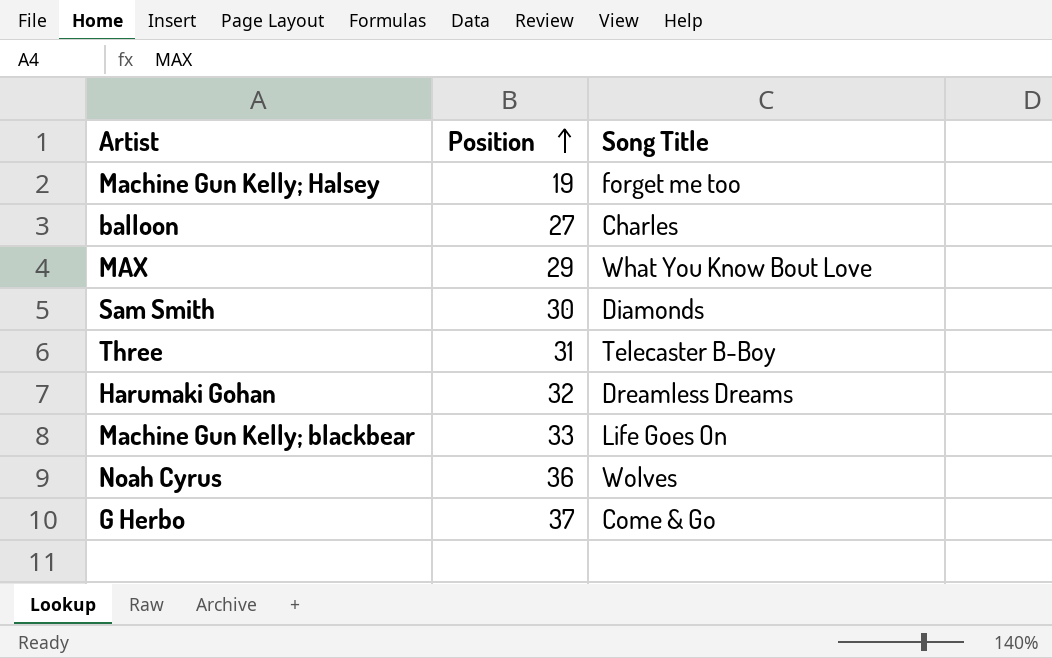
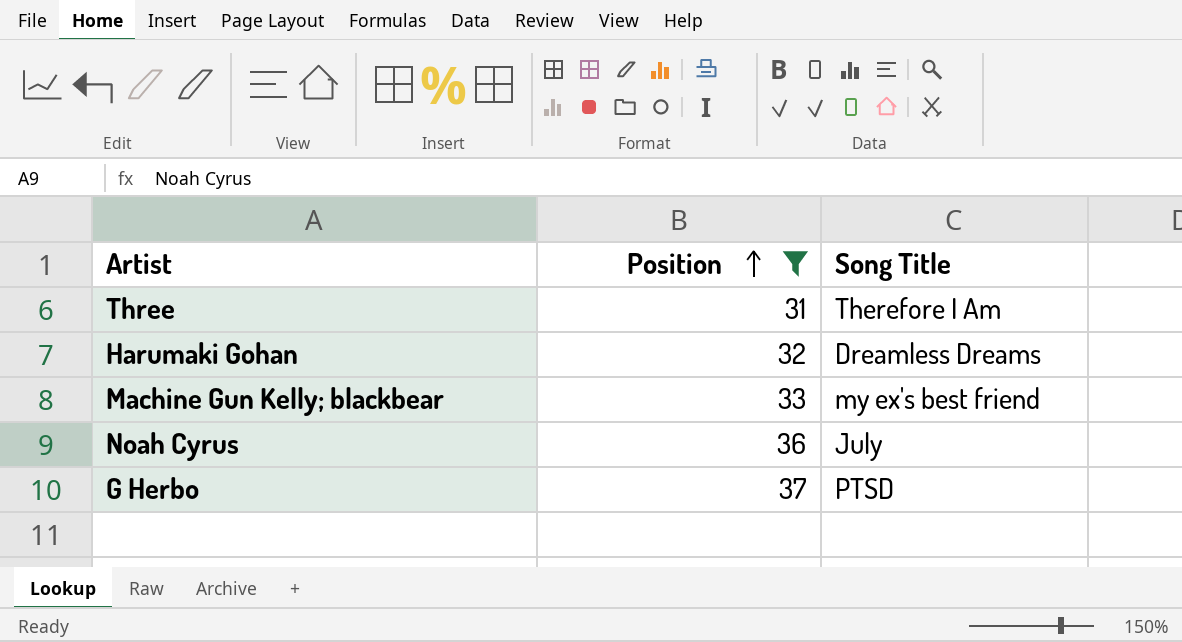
filter: none -> Position >= 31
Three | Song Title: Telecaster B-Boy -> Therefore I Am
Machine Gun Kelly; blackbear | Song Title: Life Goes On -> my ex's best friend
Noah Cyrus | Song Title: Wolves -> July
G Herbo | Song Title: Come & Go -> PTSD

